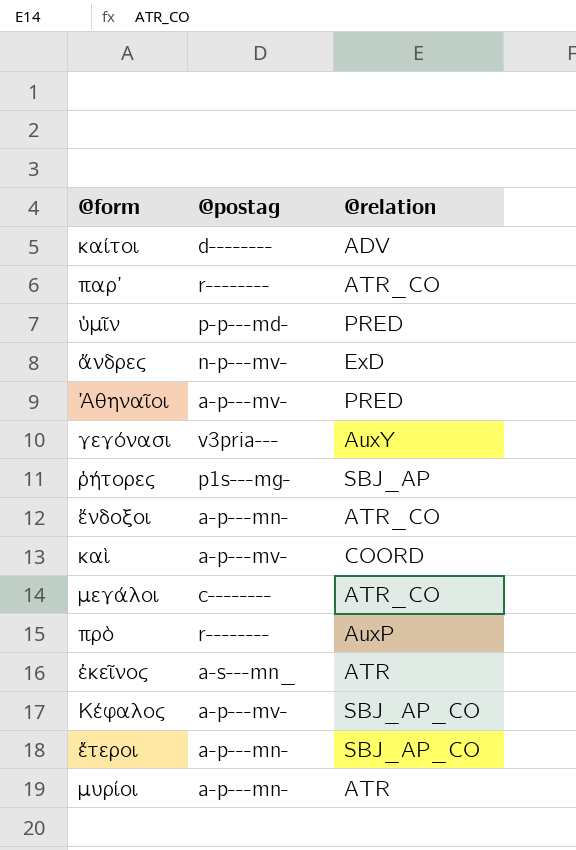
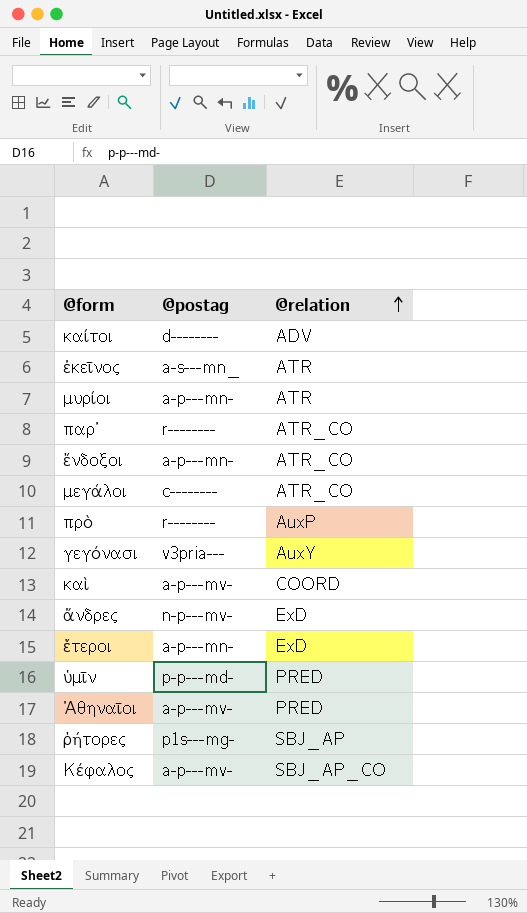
row order: none -> @relation ascending
ἕτεροι | @relation: SBJ_AP_CO -> ExD

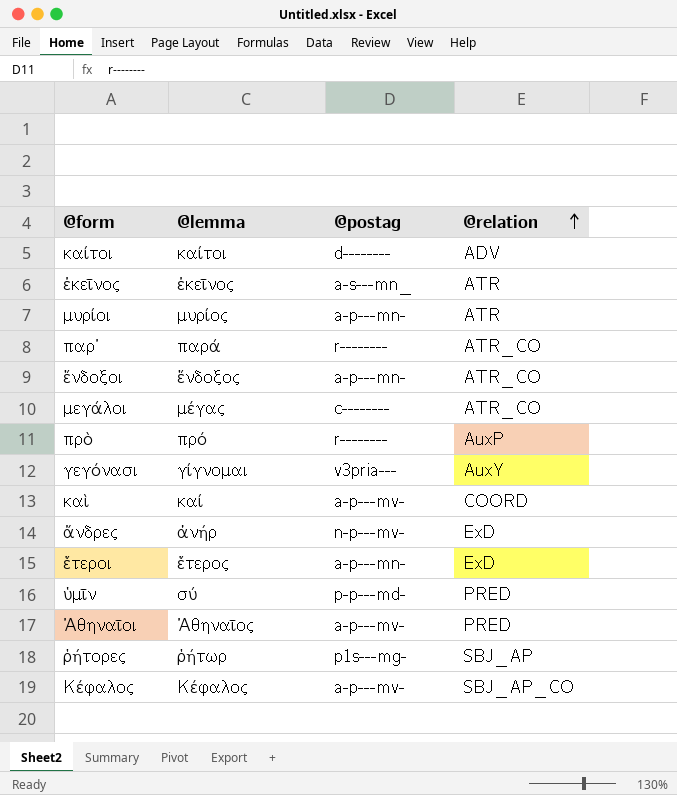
column @lemma | position: none -> 2

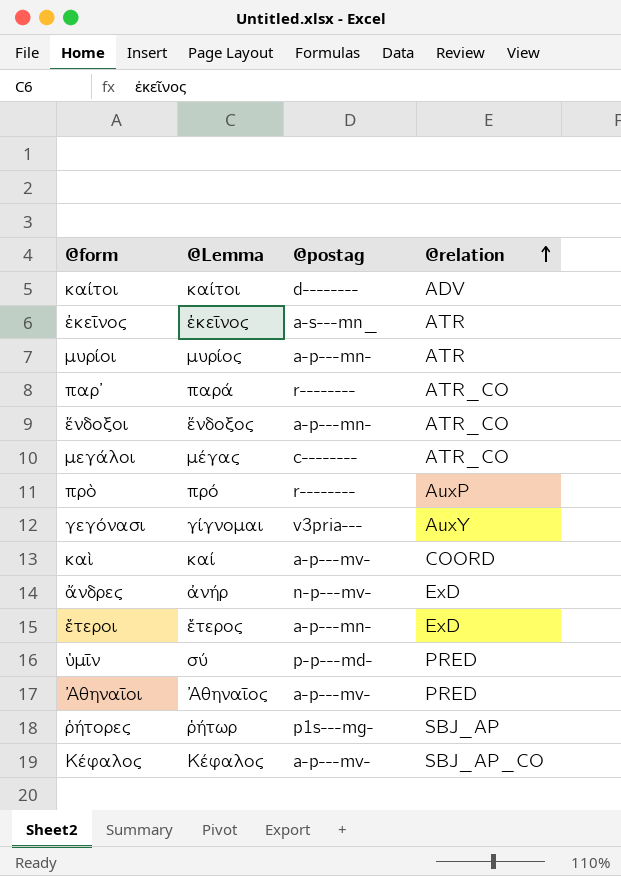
column name: @lemma -> @Lemma

